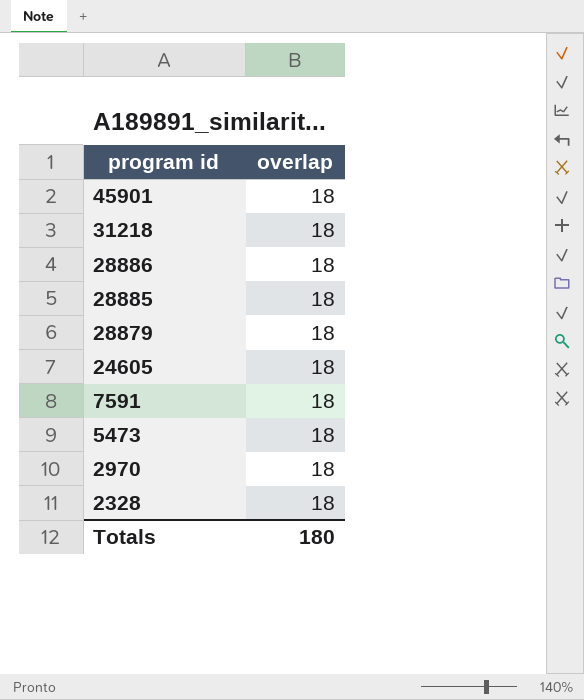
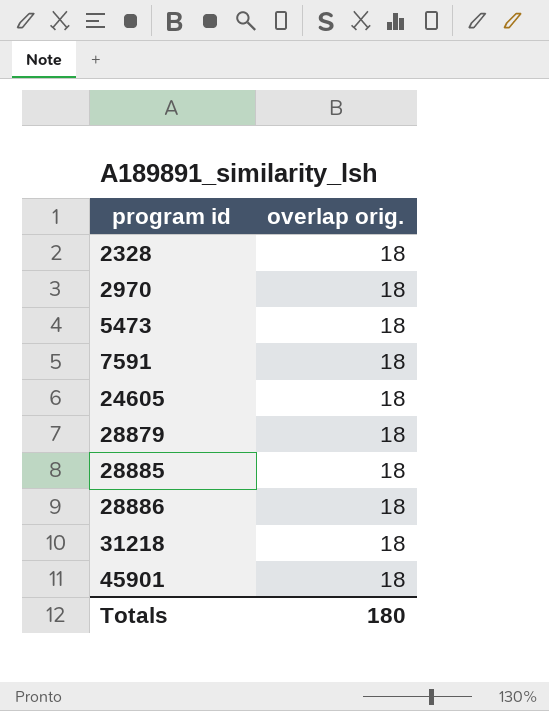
row order: program id descending -> program id ascending
column name: overlap -> overlap orig.

